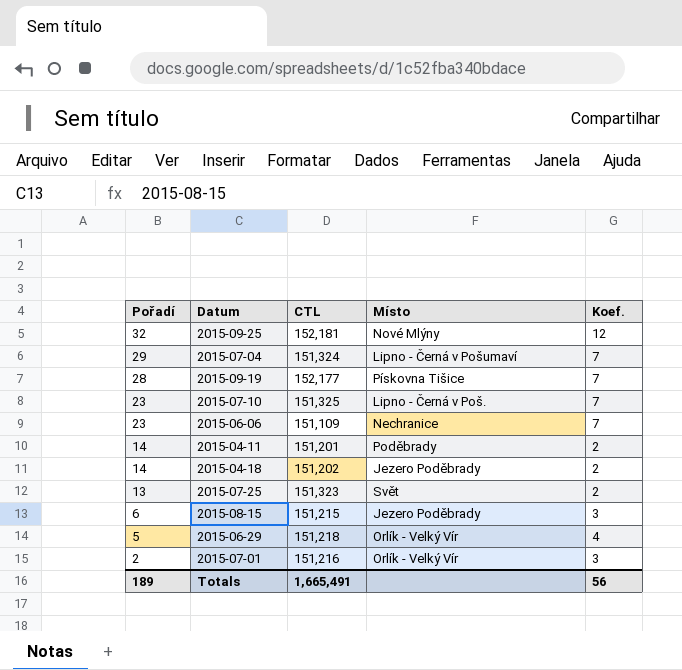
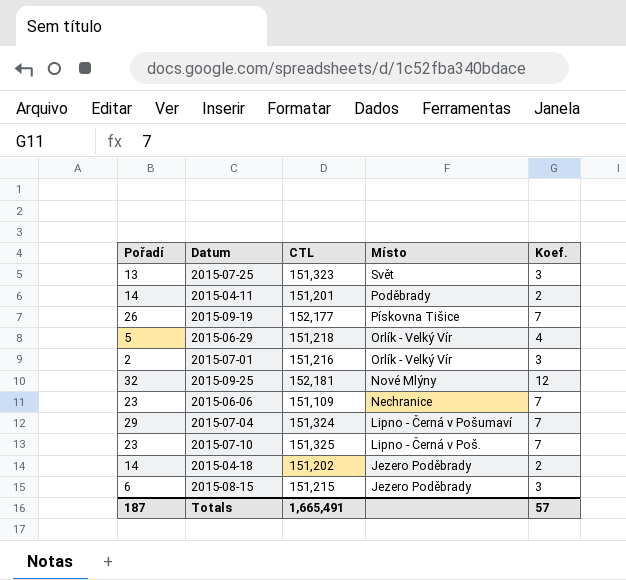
row order: Pořadí descending -> Místo descending
2015-07-25 | Koef.: 2 -> 3
2015-09-19 | Pořadí: 28 -> 26
Totals | Pořadí: 189 -> 187
Totals | Koef.: 56 -> 57

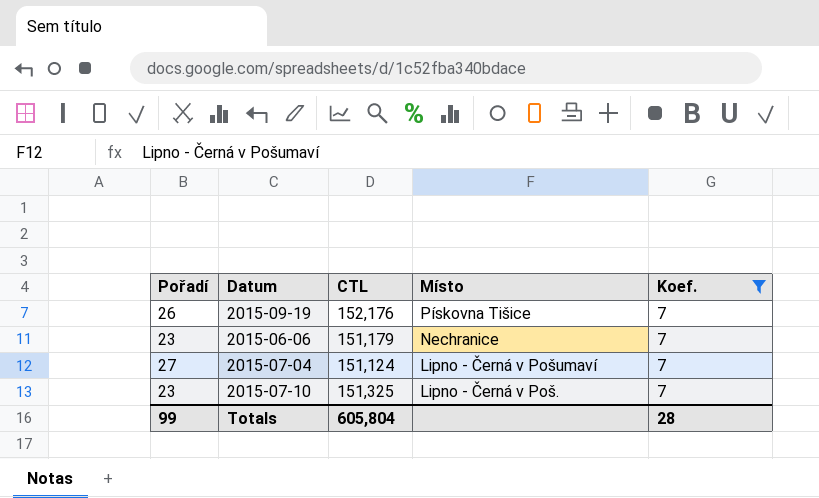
filter: none -> Koef. = 7
2015-09-19 | CTL: 152,177 -> 152,176
2015-06-06 | CTL: 151,109 -> 151,179
2015-07-04 | Pořadí: 29 -> 27
2015-07-04 | CTL: 151,324 -> 151,124
Totals | Pořadí: 187 -> 99
Totals | CTL: 1,665,491 -> 605,804
Totals | Koef.: 57 -> 28

